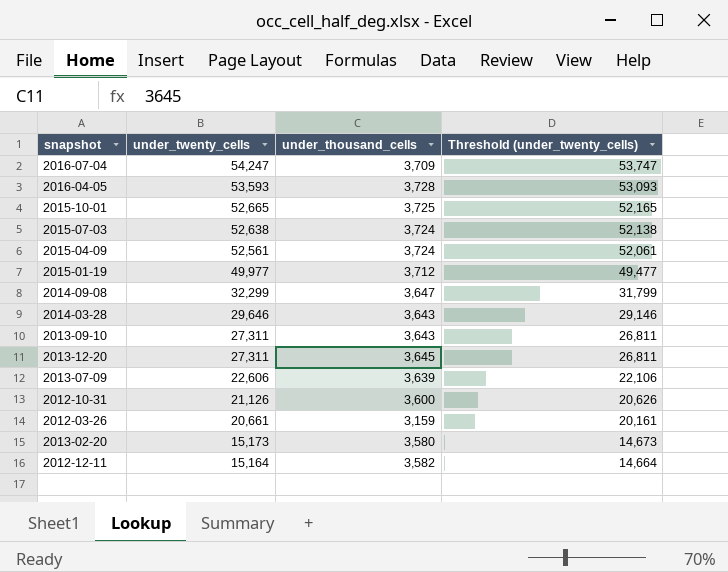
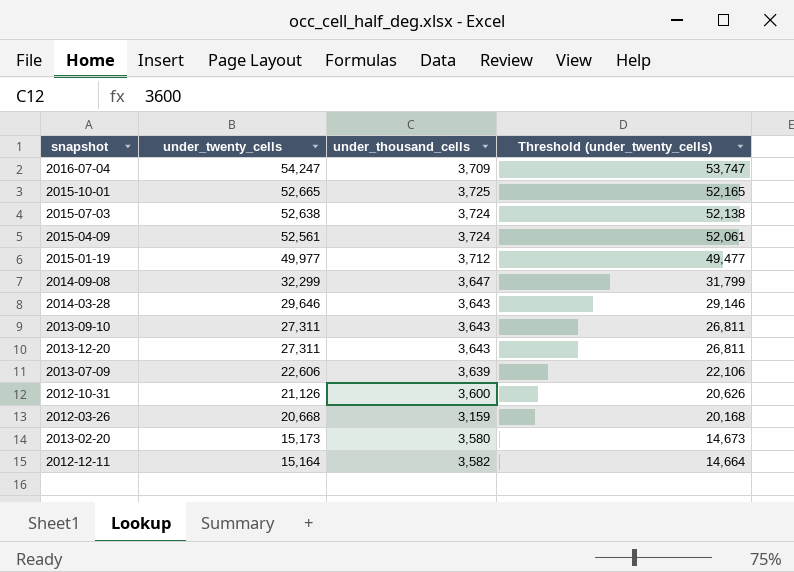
row 2016-04-05: 53,593 | 3,728 | 53,093 -> none
2013-12-20 | under_thousand_cells: 3,645 -> 3,643
2012-03-26 | under_twenty_cells: 20,661 -> 20,668
2012-03-26 | Threshold (under_twenty_cells): 20,161 -> 20,168

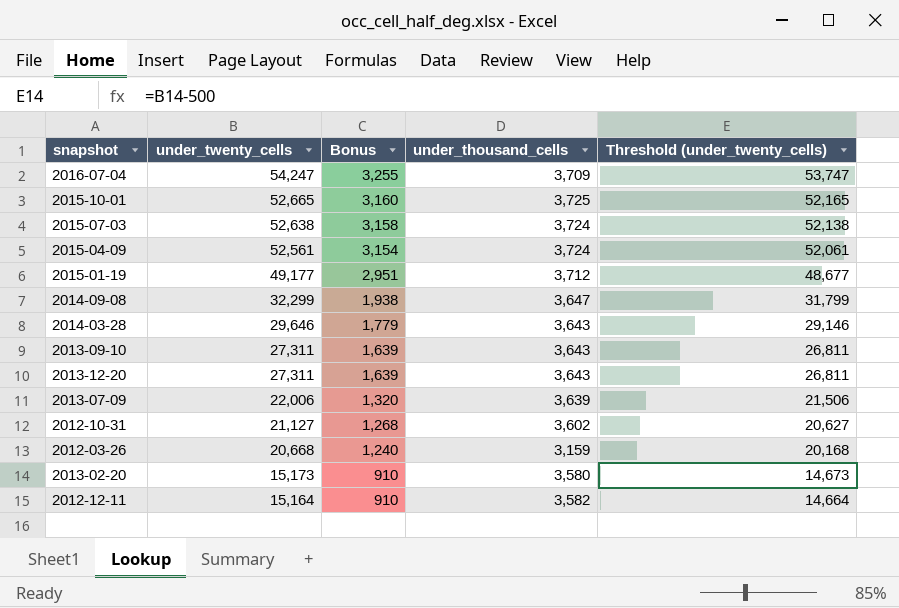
column Bonus | formula: none -> [under_twenty_cells] * 0.06
2015-01-19 | under_twenty_cells: 49,977 -> 49,177
2015-01-19 | Threshold (under_twenty_cells): 49,477 -> 48,677
2013-07-09 | under_twenty_cells: 22,606 -> 22,006
2013-07-09 | Threshold (under_twenty_cells): 22,106 -> 21,506
2012-10-31 | under_twenty_cells: 21,126 -> 21,127
2012-10-31 | under_thousand_cells: 3,600 -> 3,602
2012-10-31 | Threshold (under_twenty_cells): 20,626 -> 20,627

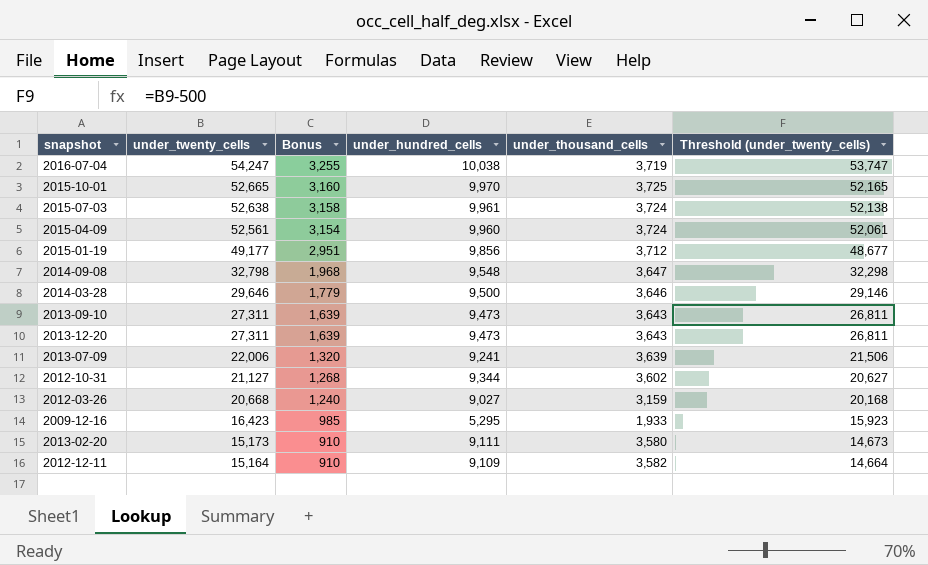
column under_hundred_cells | position: none -> 4
2016-07-04 | under_thousand_cells: 3,709 -> 3,719
2014-09-08 | under_twenty_cells: 32,299 -> 32,798
2014-09-08 | Bonus: 1,938 -> 1,968
2014-09-08 | Threshold (under_twenty_cells): 31,799 -> 32,298
2014-03-28 | under_thousand_cells: 3,643 -> 3,646
row 2009-12-16: none -> 16,423 | 985 | 5,295 | 1,933 | 15,923

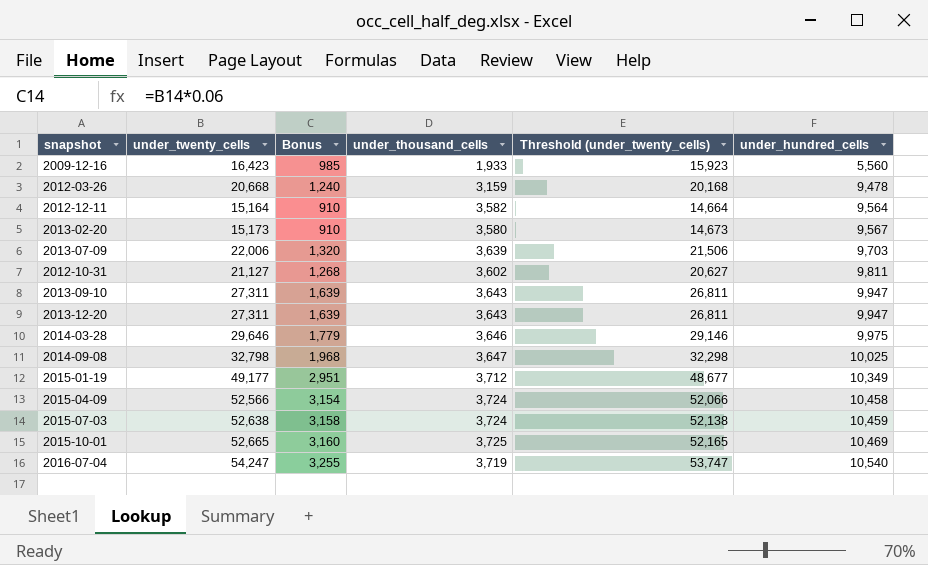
row order: under_twenty_cells descending -> under_hundred_cells ascending
column under_hundred_cells | position: 4 -> 6
2009-12-16 | under_hundred_cells: 5,295 -> 5,560
2012-03-26 | under_hundred_cells: 9,027 -> 9,478
2012-12-11 | under_hundred_cells: 9,109 -> 9,564
2013-02-20 | under_hundred_cells: 9,111 -> 9,567
2013-07-09 | under_hundred_cells: 9,241 -> 9,703
2012-10-31 | under_hundred_cells: 9,344 -> 9,811
2013-09-10 | under_hundred_cells: 9,473 -> 9,947
2013-12-20 | under_hundred_cells: 9,473 -> 9,947
2014-03-28 | under_hundred_cells: 9,500 -> 9,975
2014-09-08 | under_hundred_cells: 9,548 -> 10,025
2015-01-19 | under_hundred_cells: 9,856 -> 10,349
2015-04-09 | under_twenty_cells: 52,561 -> 52,566
2015-04-09 | Threshold (under_twenty_cells): 52,061 -> 52,066
2015-04-09 | under_hundred_cells: 9,960 -> 10,458
2015-07-03 | under_hundred_cells: 9,961 -> 10,459
2015-10-01 | under_hundred_cells: 9,970 -> 10,469
2016-07-04 | under_hundred_cells: 10,038 -> 10,540

